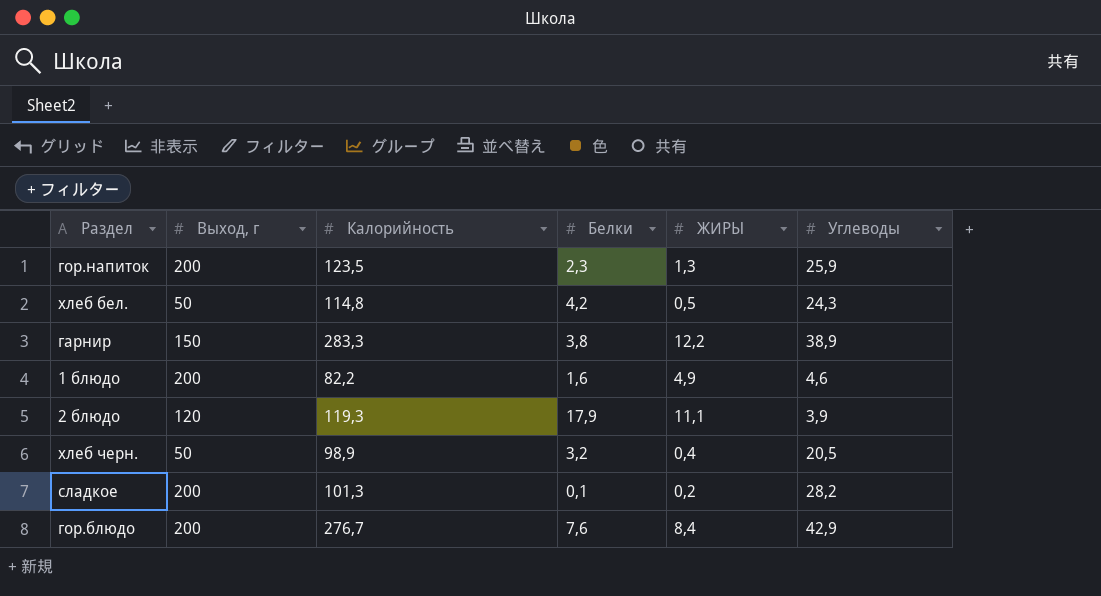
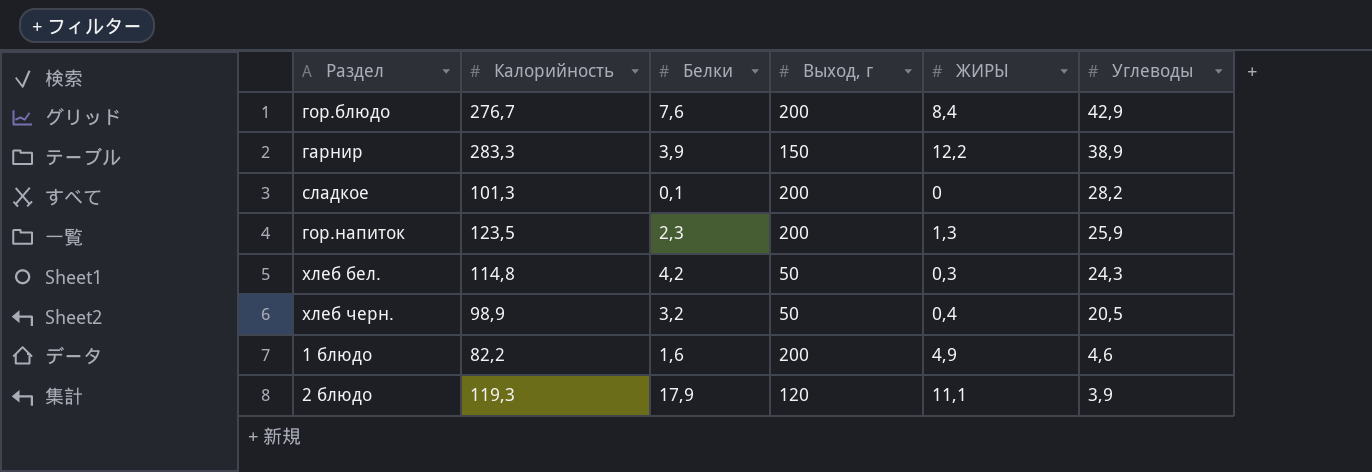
row order: none -> Углеводы descending
column Выход, г | position: 2 -> 4
гарнир | Белки: 3,8 -> 3,9
сладкое | ЖИРЫ: 0,2 -> 0
хлеб бел. | ЖИРЫ: 0,5 -> 0,3

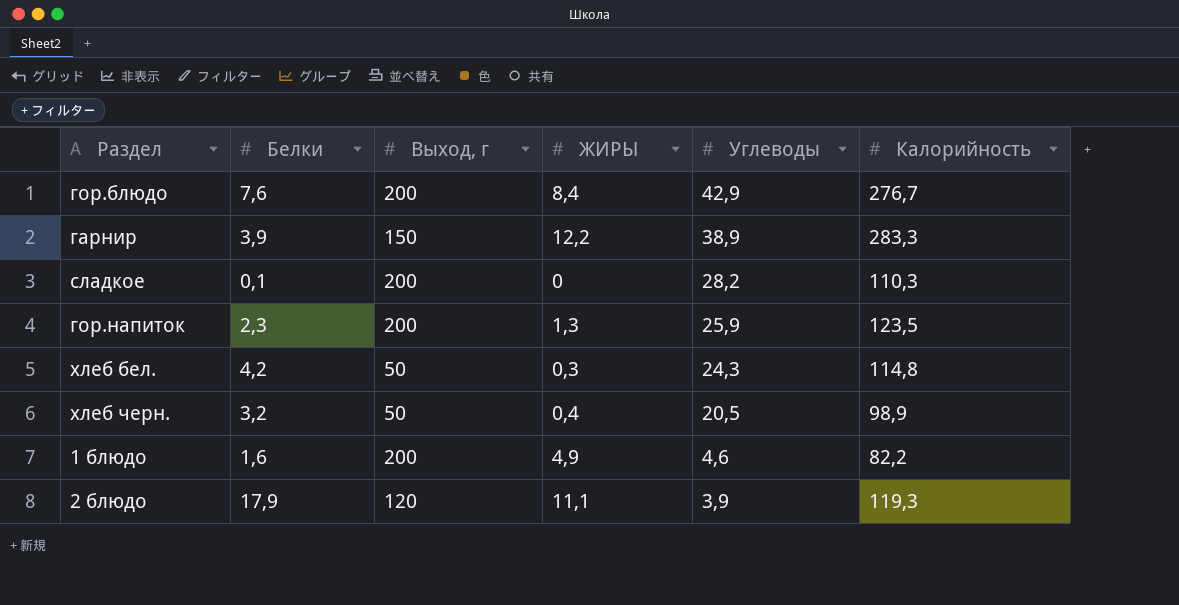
column Калорийность | position: 2 -> 6
сладкое | Калорийность: 101,3 -> 110,3

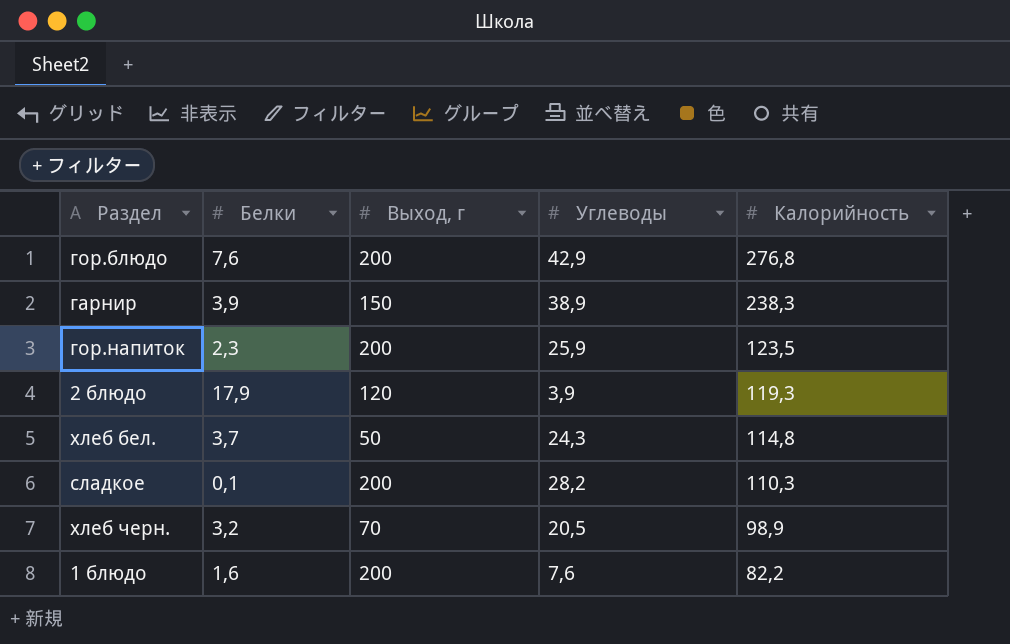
row order: Углеводы descending -> Калорийность descending
column ЖИРЫ | position: 4 -> none
гор.блюдо | Калорийность: 276,7 -> 276,8
гарнир | Калорийность: 283,3 -> 238,3
хлеб бел. | Белки: 4,2 -> 3,7
хлеб черн. | Выход, г: 50 -> 70
1 блюдо | Углеводы: 4,6 -> 7,6

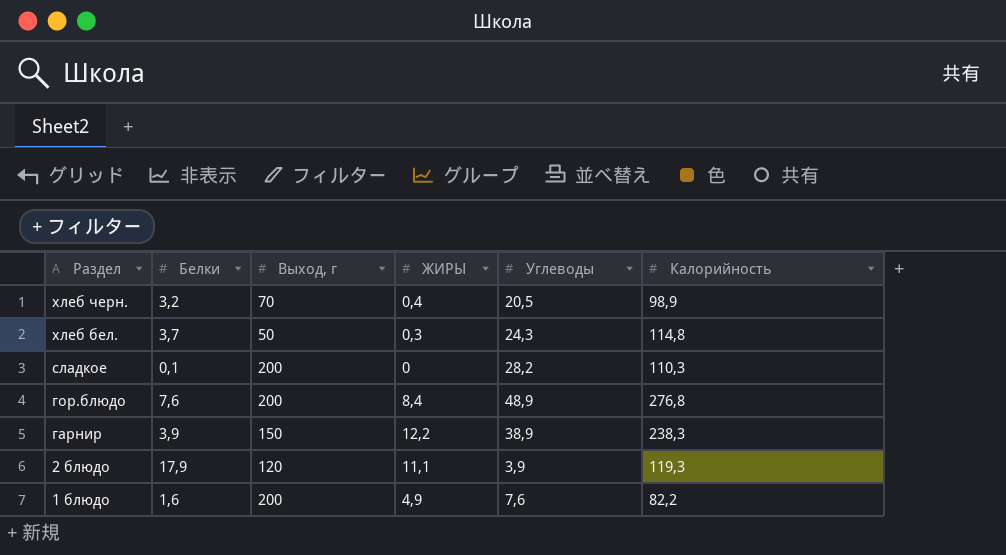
row order: Калорийность descending -> Раздел descending
column ЖИРЫ | position: none -> 4
row гор.напиток: 2,3 | 200 | 25,9 | 123,5 -> none
гор.блюдо | Углеводы: 42,9 -> 48,9

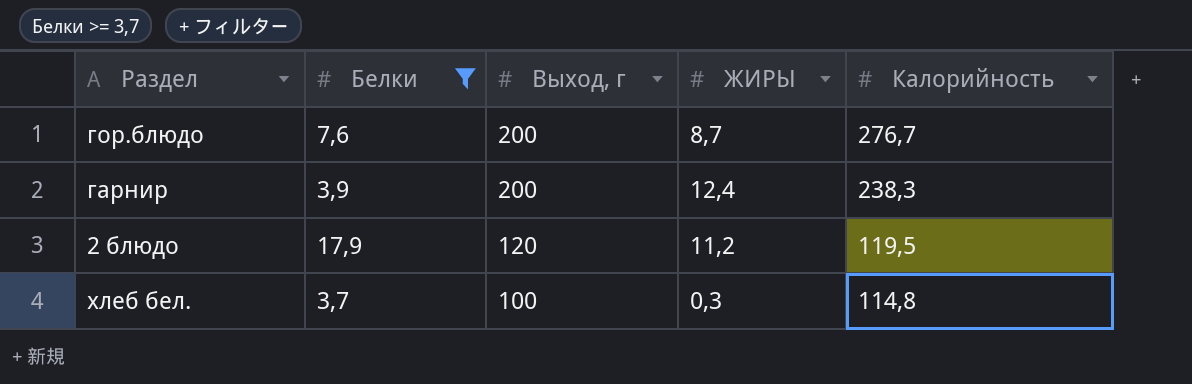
filter: none -> Белки >= 3,7
row order: Раздел descending -> Выход, г descending
column Углеводы | position: 5 -> none
гор.блюдо | ЖИРЫ: 8,4 -> 8,7
гор.блюдо | Калорийность: 276,8 -> 276,7
гарнир | Выход, г: 150 -> 200
гарнир | ЖИРЫ: 12,2 -> 12,4
2 блюдо | ЖИРЫ: 11,1 -> 11,2
2 блюдо | Калорийность: 119,3 -> 119,5
хлеб бел. | Выход, г: 50 -> 100

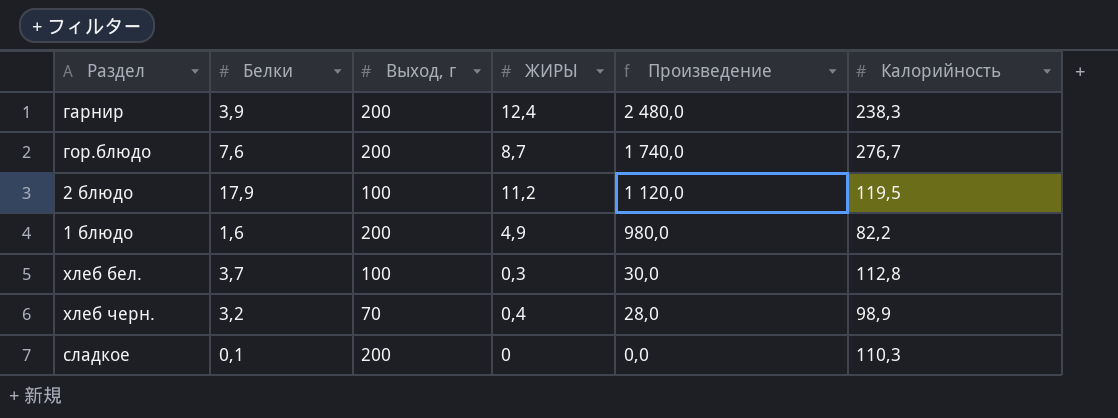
filter: Белки >= 3,7 -> none
row order: Выход, г descending -> Произведение descending
column Произведение | formula: none -> [Выход, г] * [ЖИРЫ]
2 блюдо | Выход, г: 120 -> 100
хлеб бел. | Калорийность: 114,8 -> 112,8

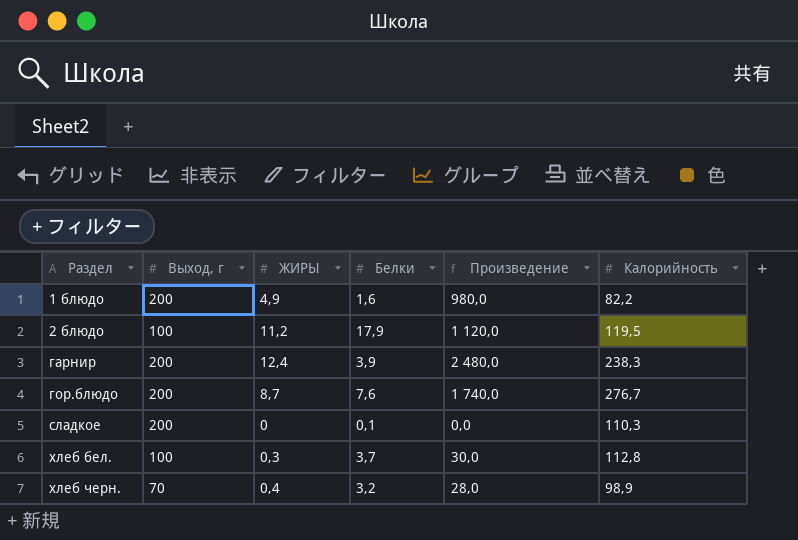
row order: Произведение descending -> Раздел ascending
column Белки | position: 2 -> 4

